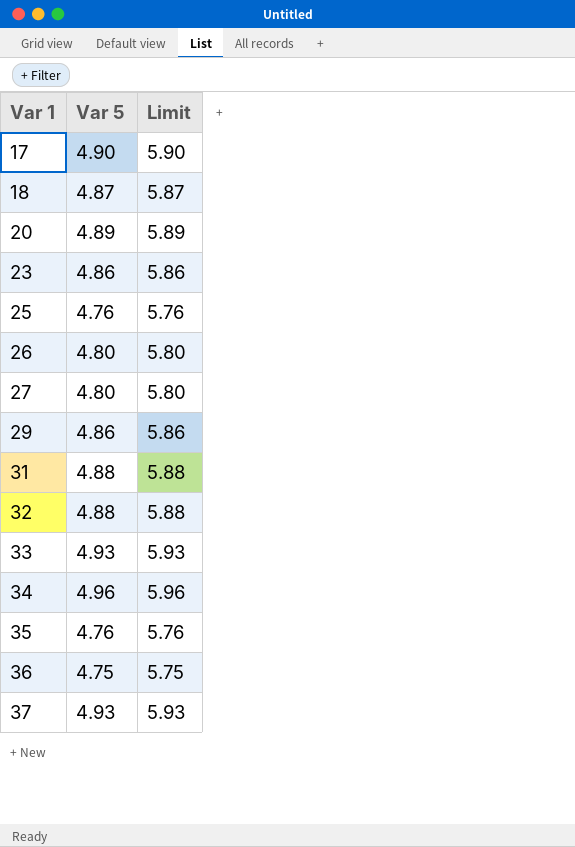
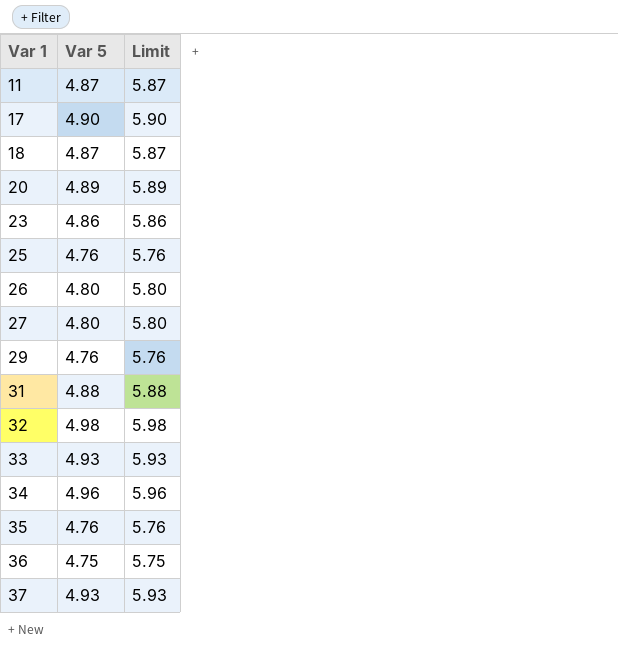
row 11: none -> 4.87 | 5.87
29 | Var 5: 4.86 -> 4.76
29 | Limit: 5.86 -> 5.76
32 | Var 5: 4.88 -> 4.98
32 | Limit: 5.88 -> 5.98

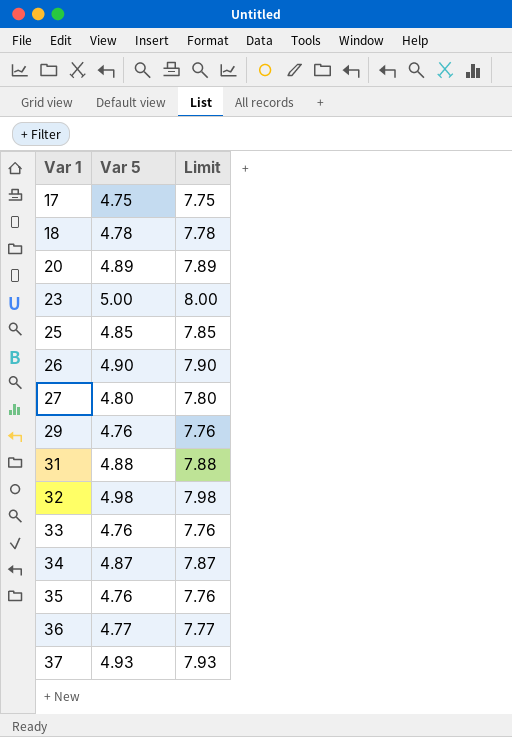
column Limit | formula: [Var 5] + 1 -> [Var 5] + 3
row 11: 4.87 | 5.87 -> none
17 | Var 5: 4.90 -> 4.75
18 | Var 5: 4.87 -> 4.78
23 | Var 5: 4.86 -> 5.00
25 | Var 5: 4.76 -> 4.85
26 | Var 5: 4.80 -> 4.90
33 | Var 5: 4.93 -> 4.76
34 | Var 5: 4.96 -> 4.87
36 | Var 5: 4.75 -> 4.77

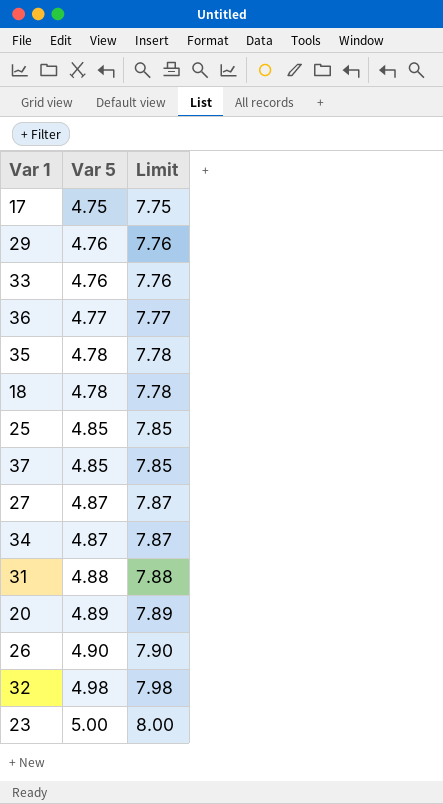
row order: Var 1 ascending -> Var 5 ascending
35 | Var 5: 4.76 -> 4.78
35 | Limit: 7.76 -> 7.78
37 | Var 5: 4.93 -> 4.85
37 | Limit: 7.93 -> 7.85
27 | Var 5: 4.80 -> 4.87
27 | Limit: 7.80 -> 7.87

